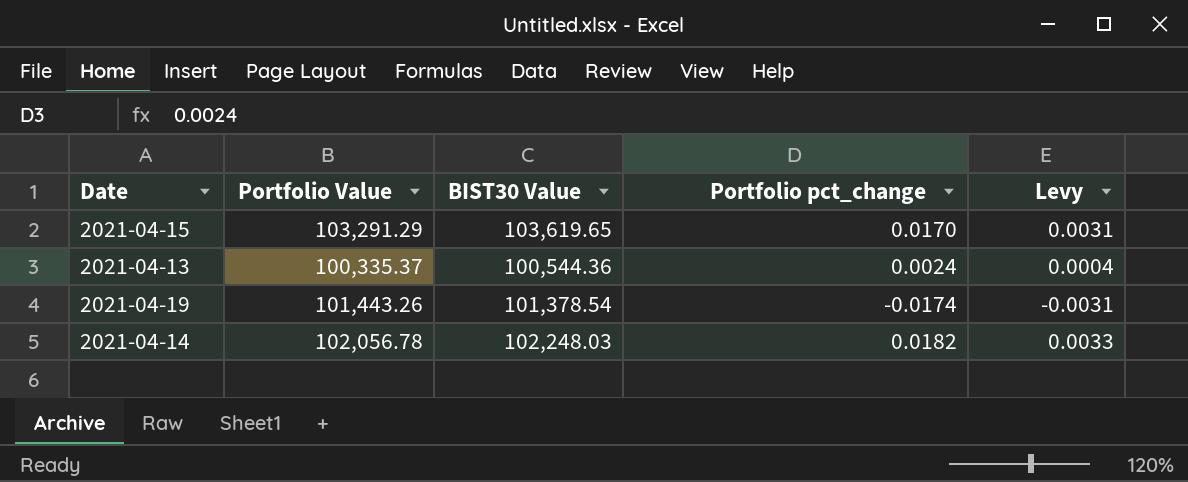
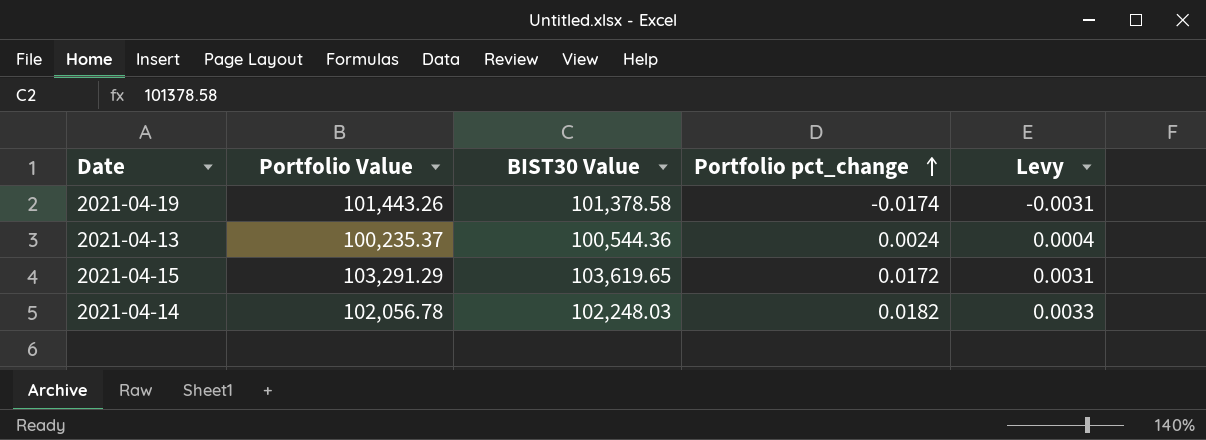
row order: none -> Portfolio pct_change ascending
2021-04-19 | BIST30 Value: 101,378.54 -> 101,378.58
2021-04-13 | Portfolio Value: 100,335.37 -> 100,235.37
2021-04-15 | Portfolio pct_change: 0.0170 -> 0.0172

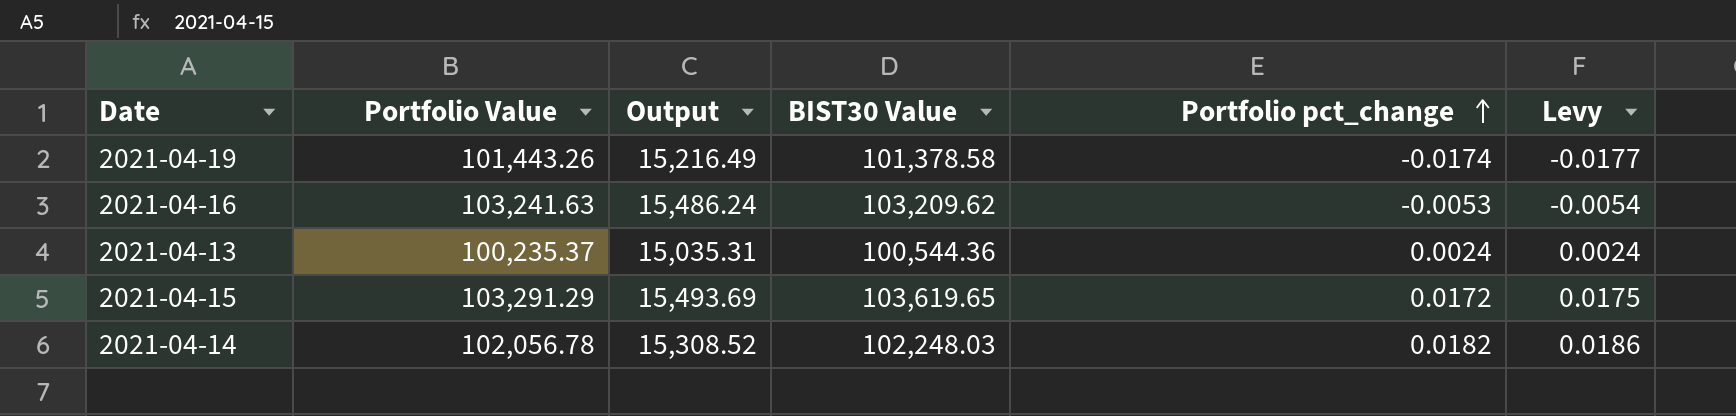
column Output | formula: none -> [Portfolio Value] * 0.15
column Levy | formula: [Portfolio pct_change] * 0.18 -> [Portfolio pct_change] * 1.02
row 2021-04-16: none -> 103,241.63 | 15,486.24 | 103,209.62 | -0.0053 | -0.0054

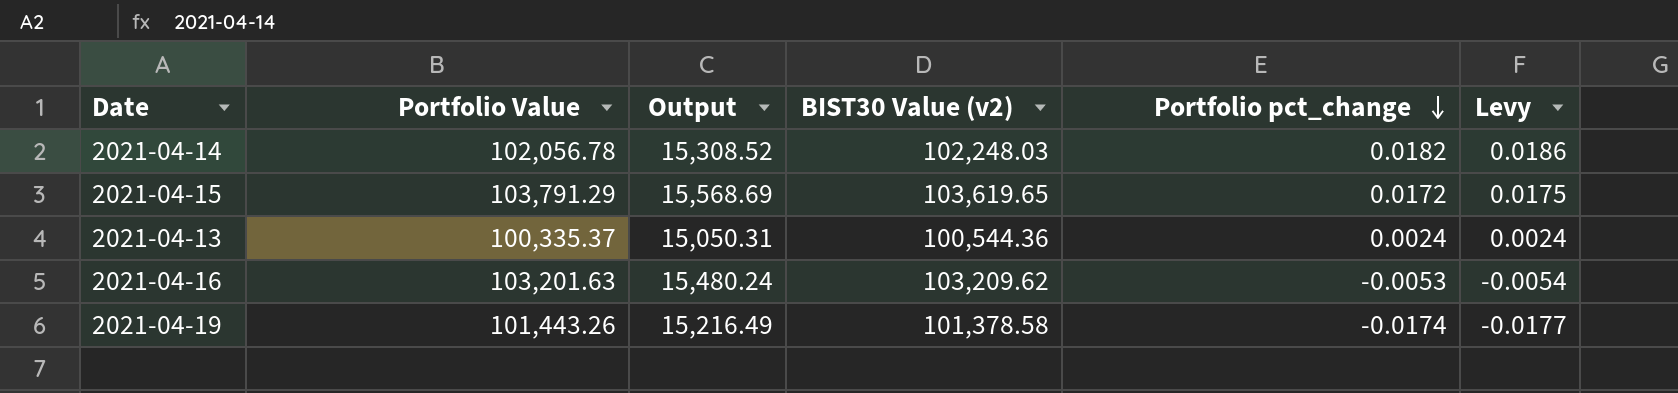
row order: Portfolio pct_change ascending -> Portfolio pct_change descending
column name: BIST30 Value -> BIST30 Value (v2)
2021-04-15 | Portfolio Value: 103,291.29 -> 103,791.29
2021-04-15 | Output: 15,493.69 -> 15,568.69
2021-04-13 | Portfolio Value: 100,235.37 -> 100,335.37
2021-04-13 | Output: 15,035.31 -> 15,050.31
2021-04-16 | Portfolio Value: 103,241.63 -> 103,201.63
2021-04-16 | Output: 15,486.24 -> 15,480.24

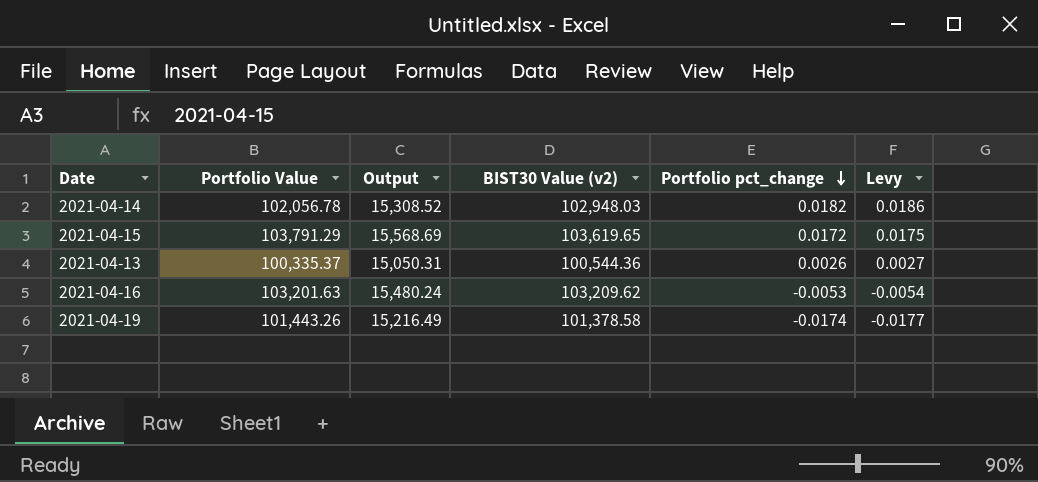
2021-04-14 | BIST30 Value (v2): 102,248.03 -> 102,948.03
2021-04-13 | Portfolio pct_change: 0.0024 -> 0.0026
2021-04-13 | Levy: 0.0024 -> 0.0027

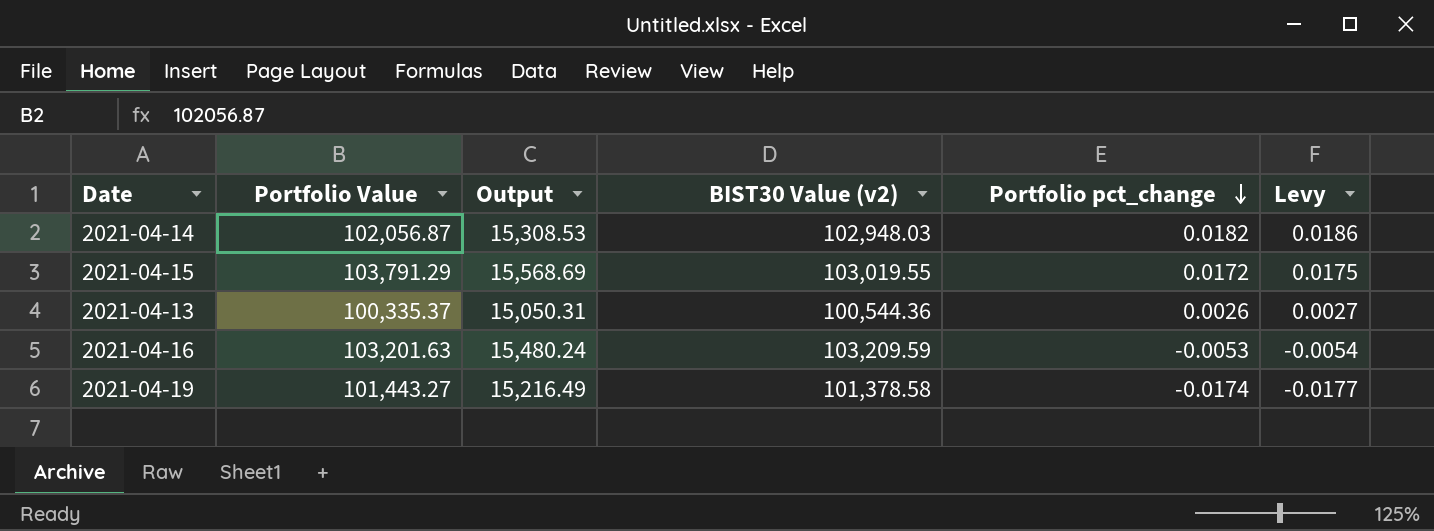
2021-04-14 | Portfolio Value: 102,056.78 -> 102,056.87
2021-04-14 | Output: 15,308.52 -> 15,308.53
2021-04-15 | BIST30 Value (v2): 103,619.65 -> 103,019.55
2021-04-16 | BIST30 Value (v2): 103,209.62 -> 103,209.59
2021-04-19 | Portfolio Value: 101,443.26 -> 101,443.27

